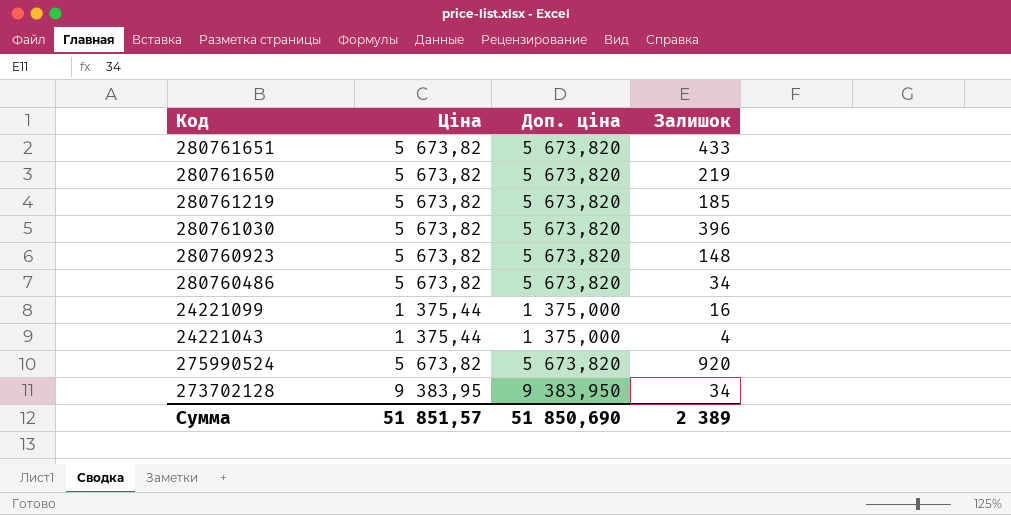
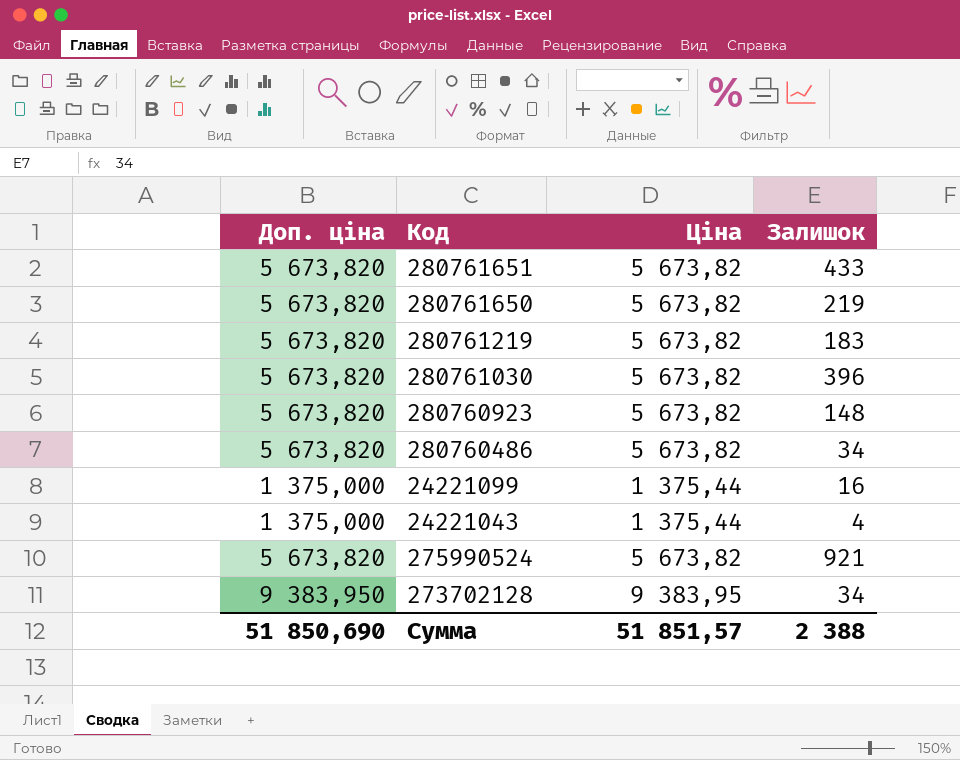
column Доп. ціна | position: 3 -> 1
280761219 | Залишок: 185 -> 183
275990524 | Залишок: 920 -> 921
Сумма | Залишок: 2 389 -> 2 388

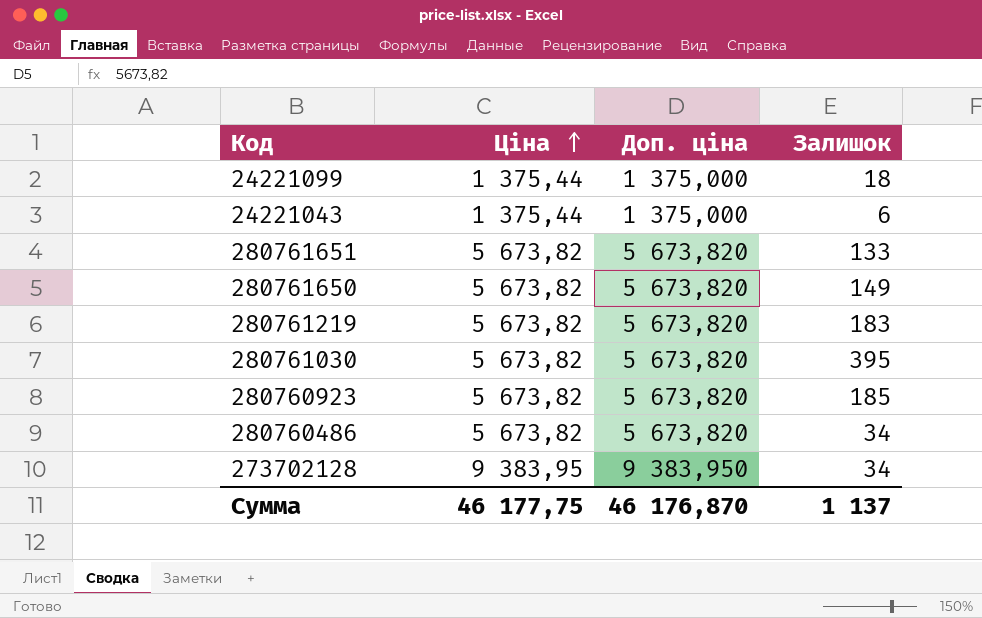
row order: none -> Ціна ascending
column Доп. ціна | position: 1 -> 3
row 275990524: 5 673,820 | 5 673,82 | 921 -> none
24221099 | Залишок: 16 -> 18
24221043 | Залишок: 4 -> 6
280761651 | Залишок: 433 -> 133
280761650 | Залишок: 219 -> 149
280761030 | Залишок: 396 -> 395
280760923 | Залишок: 148 -> 185
Сумма | Ціна: 51 851,57 -> 46 177,75
Сумма | Доп. ціна: 51 850,690 -> 46 176,870
Сумма | Залишок: 2 388 -> 1 137

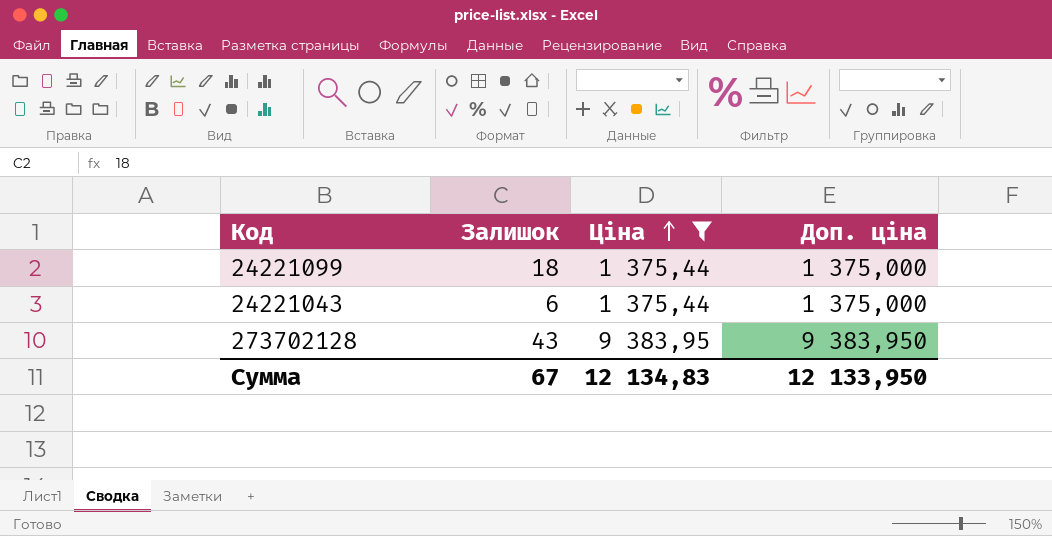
filter: none -> Ціна != 5 673,82
column Залишок | position: 4 -> 2
273702128 | Залишок: 34 -> 43
Сумма | Залишок: 1 137 -> 67
Сумма | Ціна: 46 177,75 -> 12 134,83
Сумма | Доп. ціна: 46 176,870 -> 12 133,950

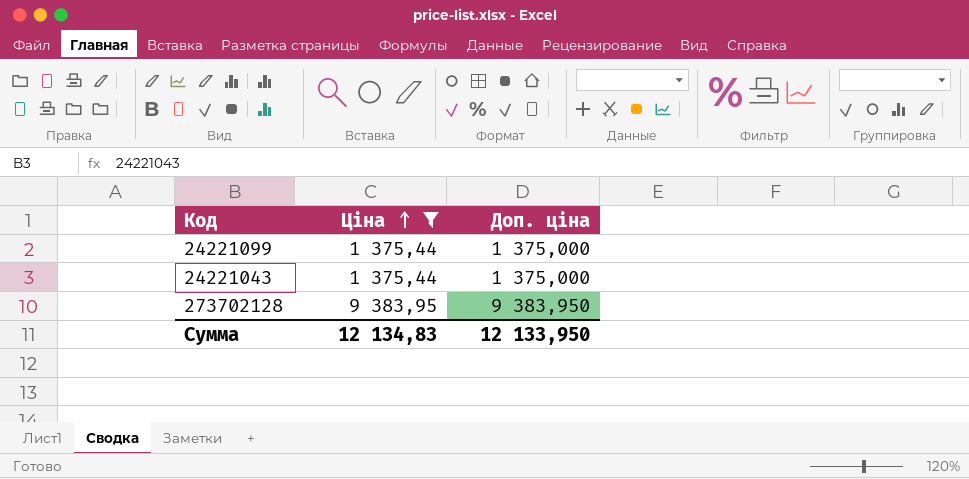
column Залишок | position: 2 -> none

